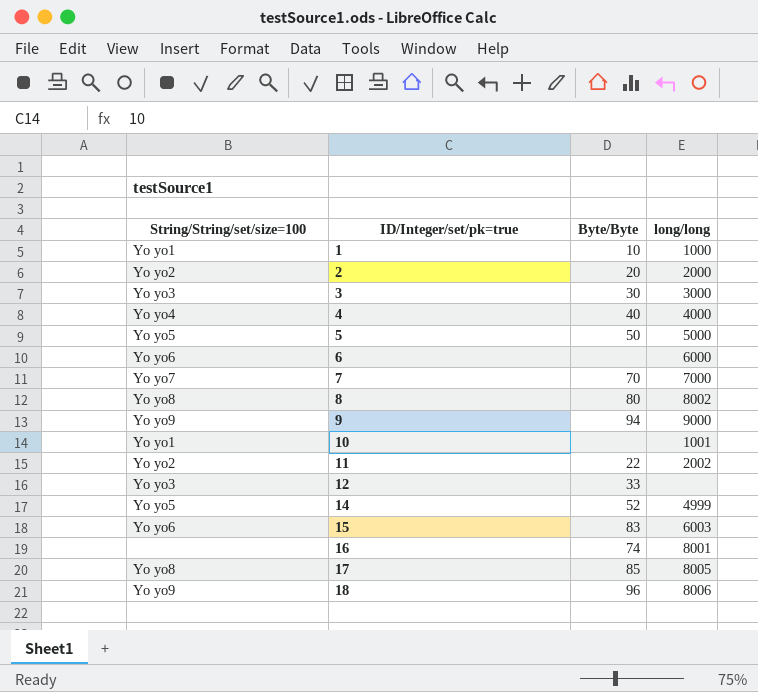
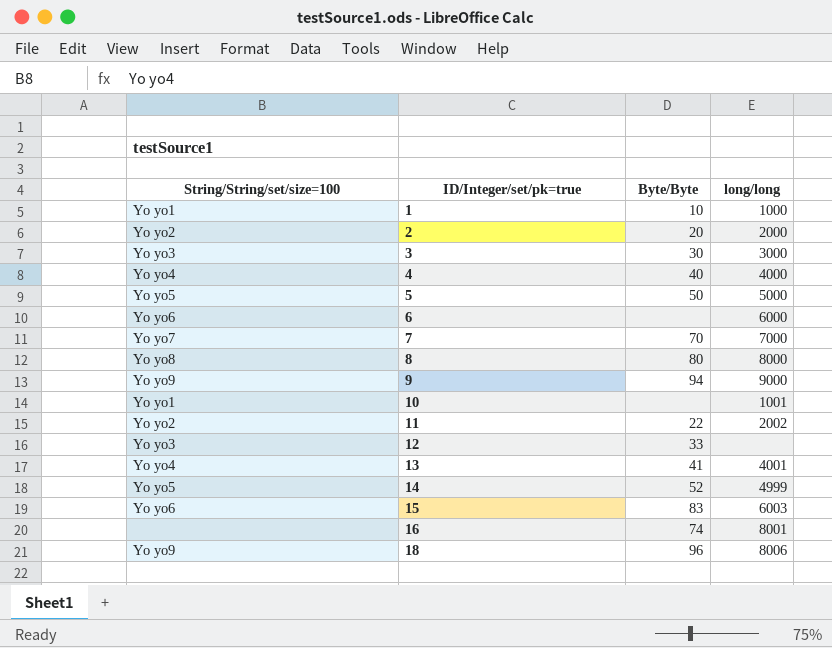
row 17: Yo yo8 | 85 | 8005 -> none
8 | long/long: 8002 -> 8000
row 13: none -> Yo yo4 | 41 | 4001

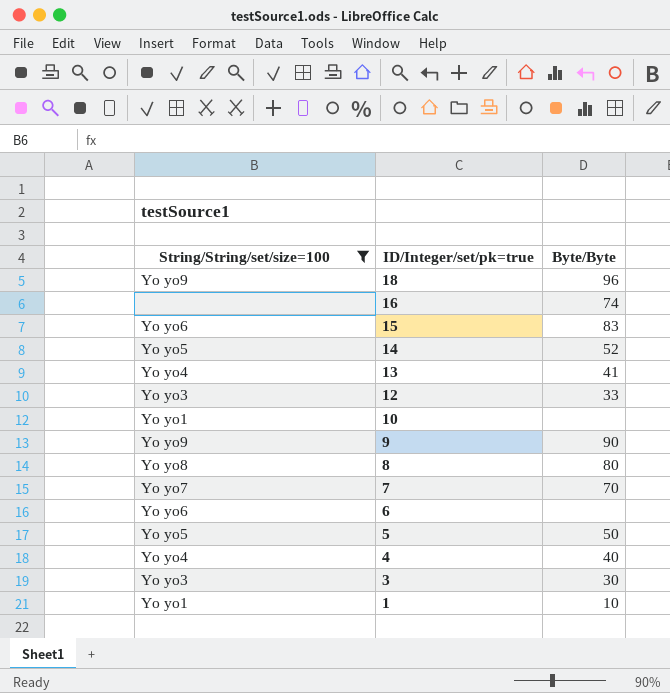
filter: none -> String/String/set/size=100 != Yo yo2
row order: ID/Integer/set/pk=true ascending -> ID/Integer/set/pk=true descending
column long/long | position: 4 -> none
9 | Byte/Byte: 94 -> 90

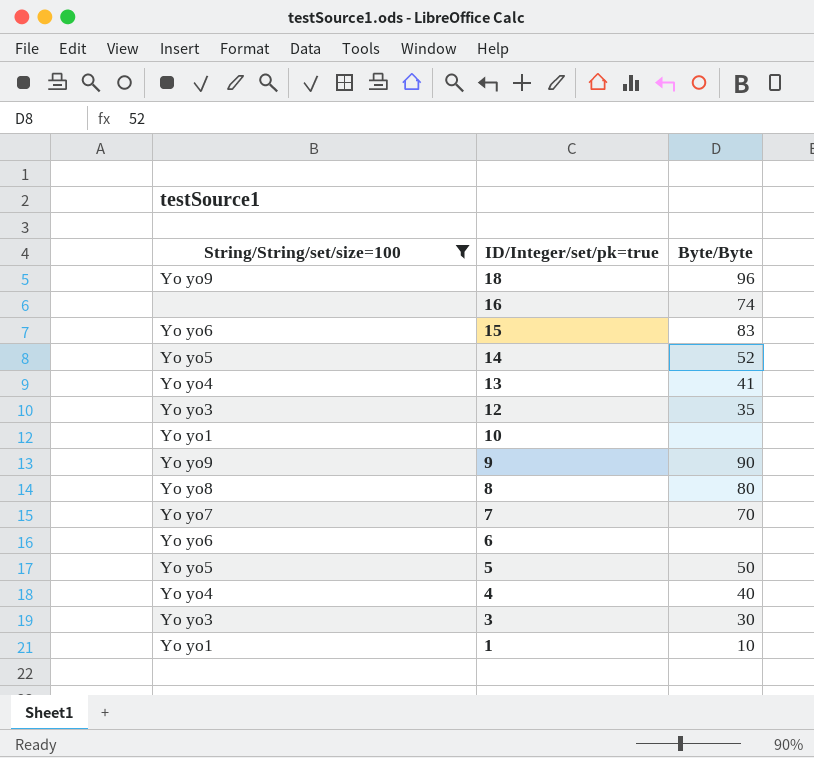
12 | Byte/Byte: 33 -> 35

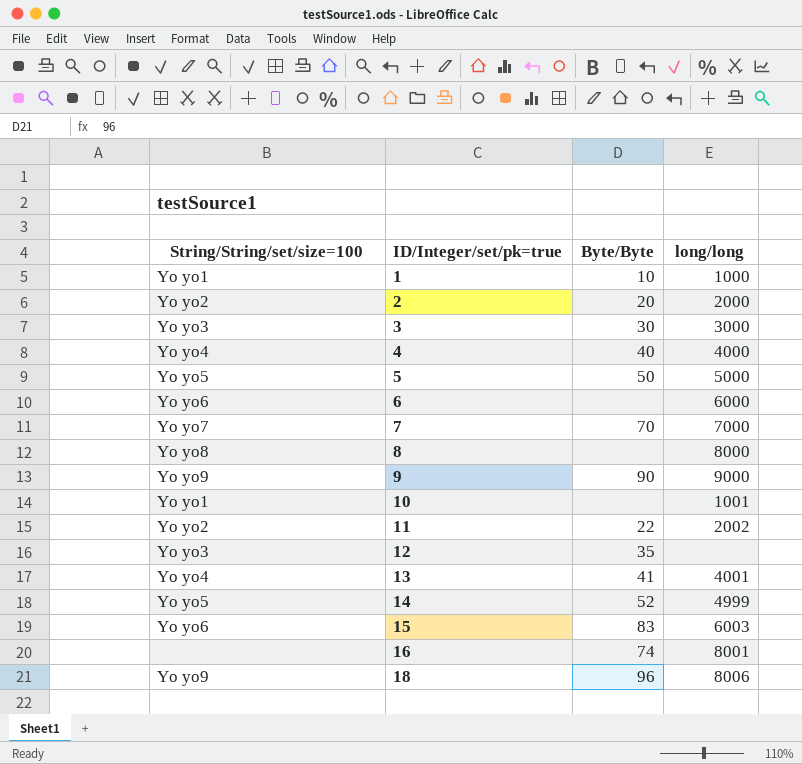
filter: String/String/set/size=100 != Yo yo2 -> none
row order: ID/Integer/set/pk=true descending -> ID/Integer/set/pk=true ascending
column long/long | position: none -> 4
8 | Byte/Byte: 80 -> none

